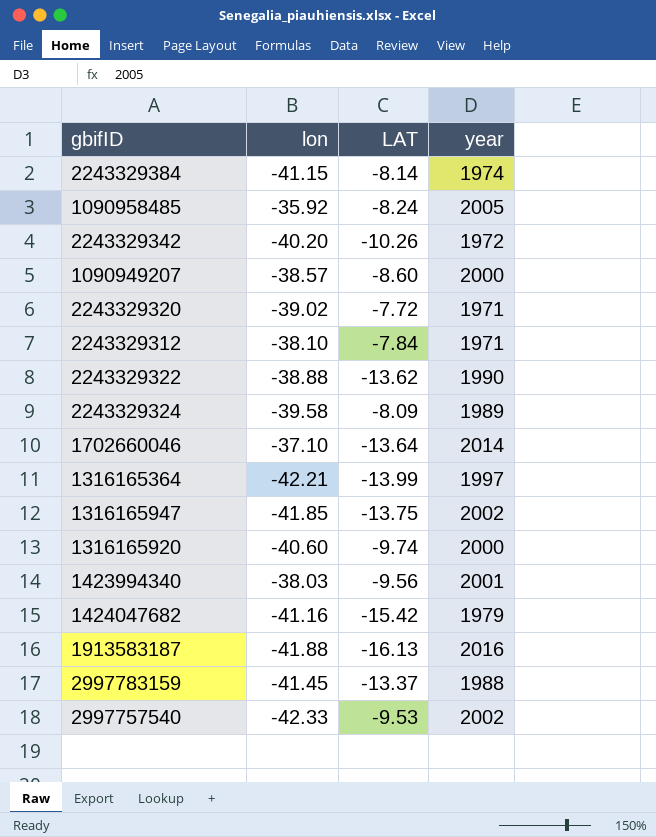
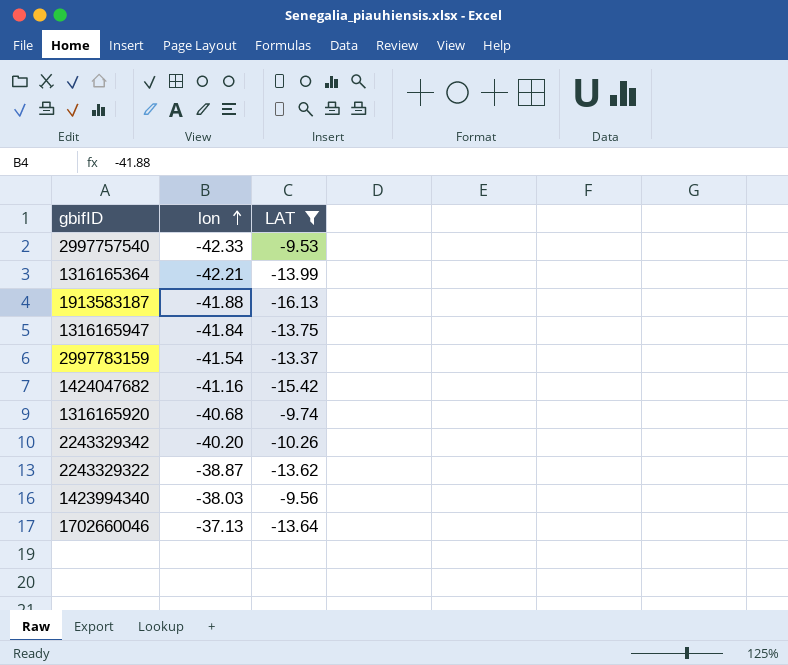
filter: none -> LAT <= -9.53
row order: none -> lon ascending
column year | position: 4 -> none
1316165947 | lon: -41.85 -> -41.84
2997783159 | lon: -41.45 -> -41.54
1316165920 | lon: -40.60 -> -40.68
2243329322 | lon: -38.88 -> -38.87
1702660046 | lon: -37.10 -> -37.13

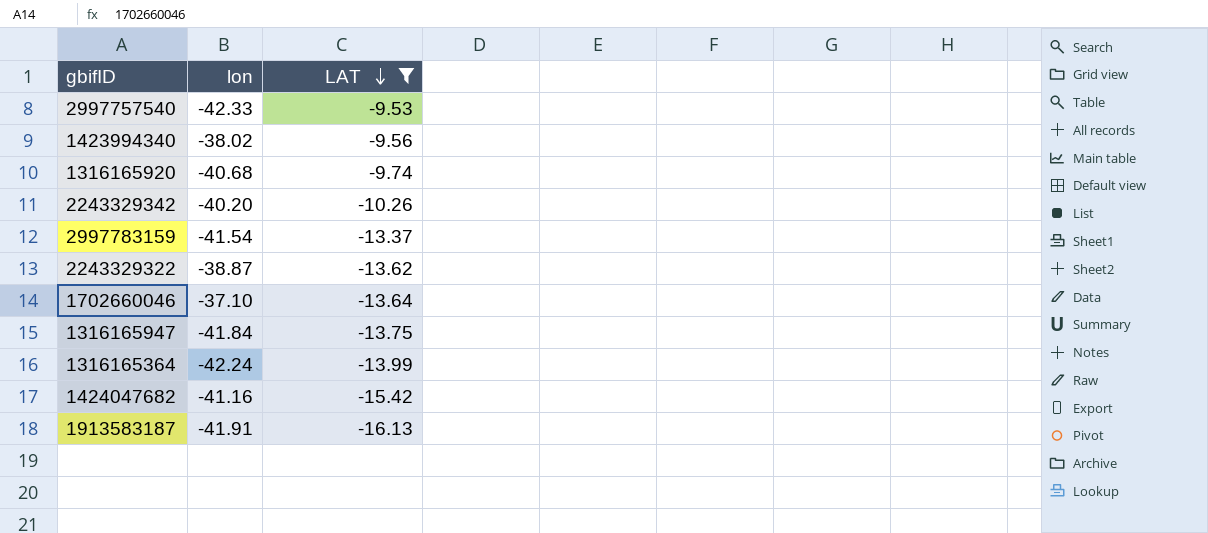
row order: lon ascending -> LAT descending
1423994340 | lon: -38.03 -> -38.02
1702660046 | lon: -37.13 -> -37.10
1316165364 | lon: -42.21 -> -42.24
1913583187 | lon: -41.88 -> -41.91

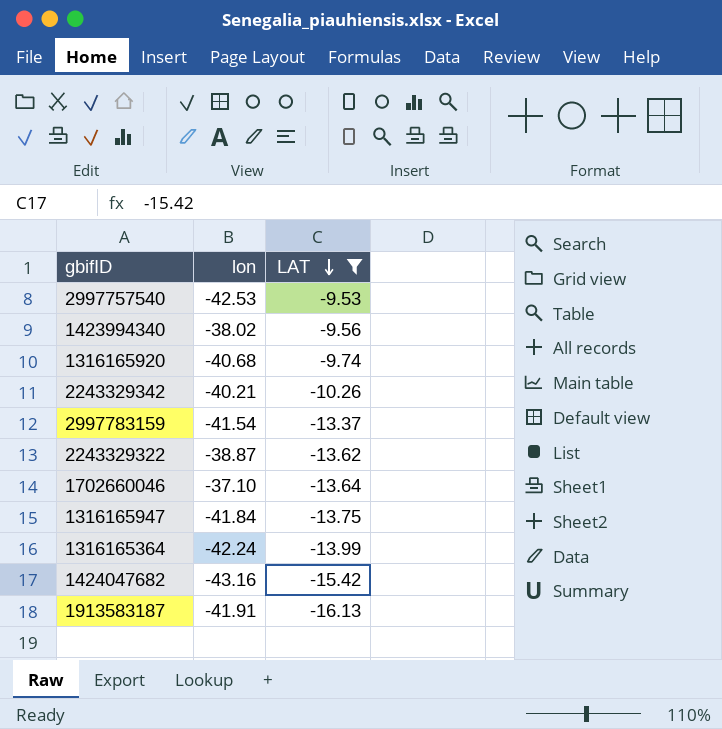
2997757540 | lon: -42.33 -> -42.53
2243329342 | lon: -40.20 -> -40.21
1424047682 | lon: -41.16 -> -43.16

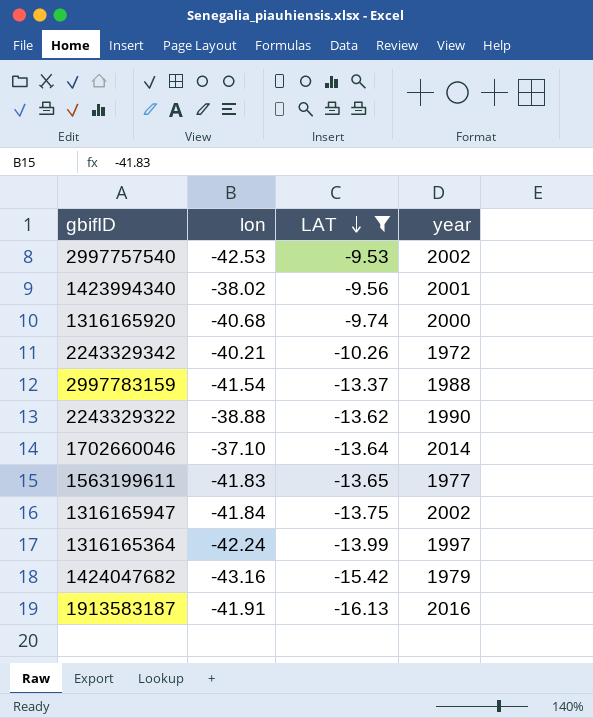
column year | position: none -> 4
2243329322 | lon: -38.87 -> -38.88
row 1563199611: none -> -41.83 | -13.65 | 1977

